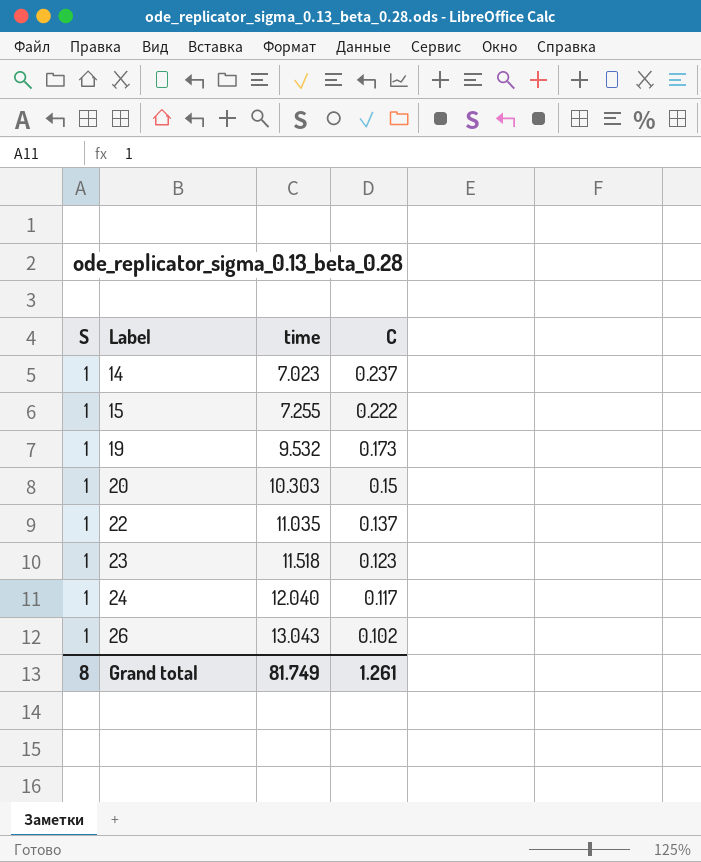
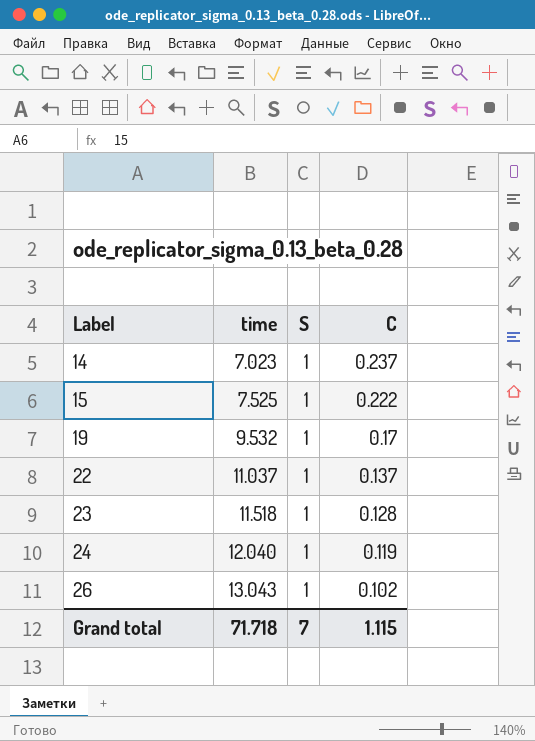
column S | position: 1 -> 3
row 20: 1 | 10.303 | 0.15 -> none
15 | time: 7.255 -> 7.525
19 | C: 0.173 -> 0.17
22 | time: 11.035 -> 11.037
23 | C: 0.123 -> 0.128
24 | C: 0.117 -> 0.119
Grand total | time: 81.749 -> 71.718
Grand total | S: 8 -> 7
Grand total | C: 1.261 -> 1.115

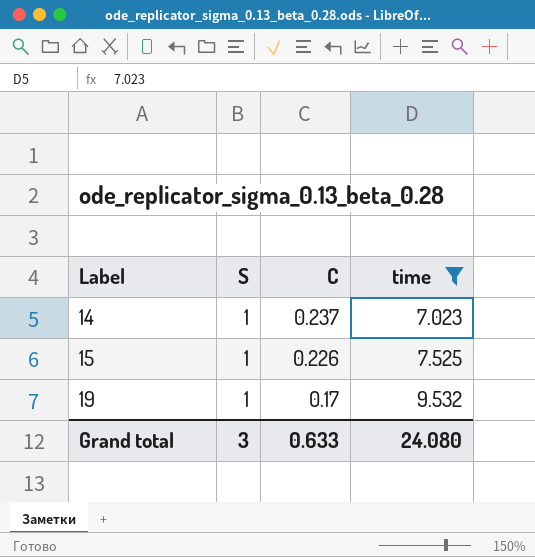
filter: none -> time <= 9.532
column time | position: 2 -> 4
15 | C: 0.222 -> 0.226
Grand total | S: 7 -> 3
Grand total | C: 1.115 -> 0.633
Grand total | time: 71.718 -> 24.080

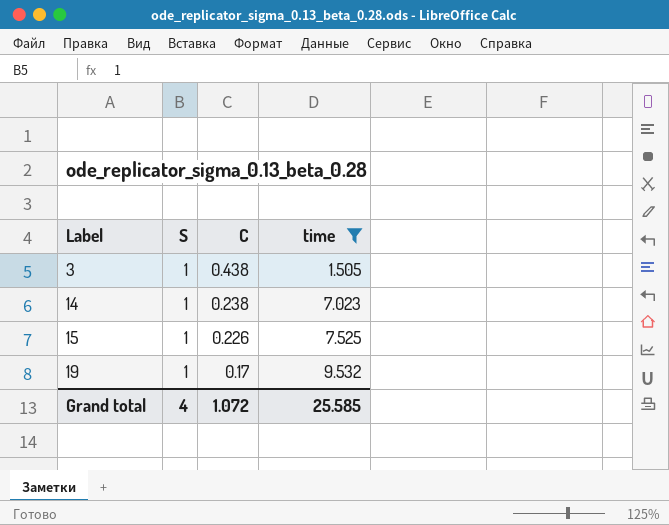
row 3: none -> 1 | 0.438 | 1.505
14 | C: 0.237 -> 0.238
Grand total | S: 3 -> 4
Grand total | C: 0.633 -> 1.072
Grand total | time: 24.080 -> 25.585

